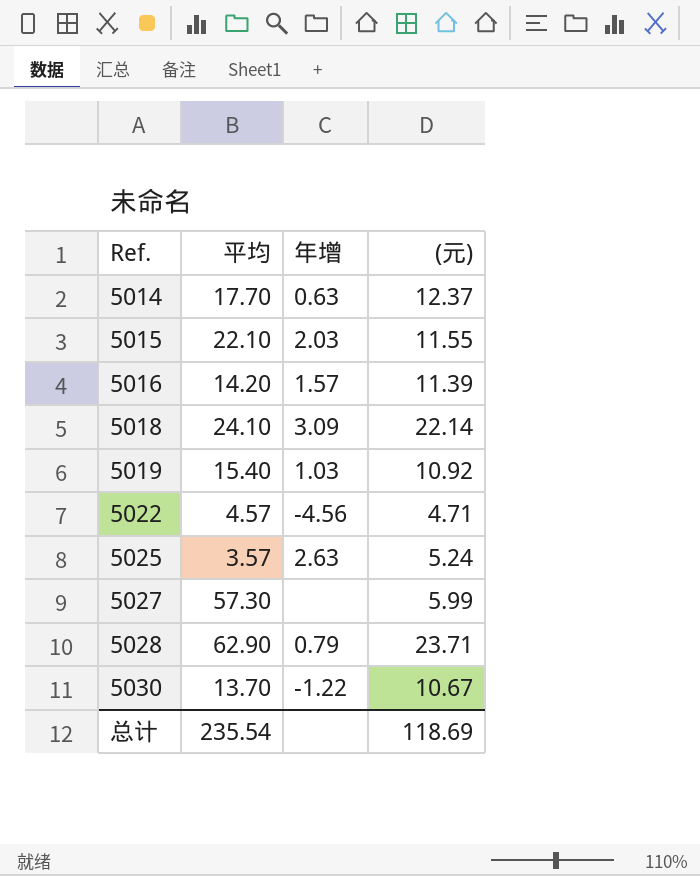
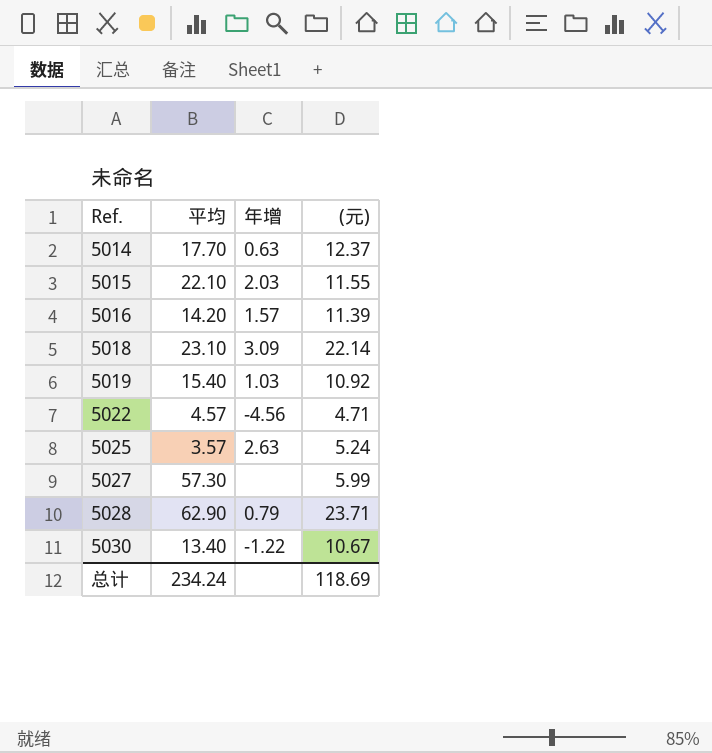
5018 | 平均: 24.10 -> 23.10
5030 | 平均: 13.70 -> 13.40
总计 | 平均: 235.54 -> 234.24

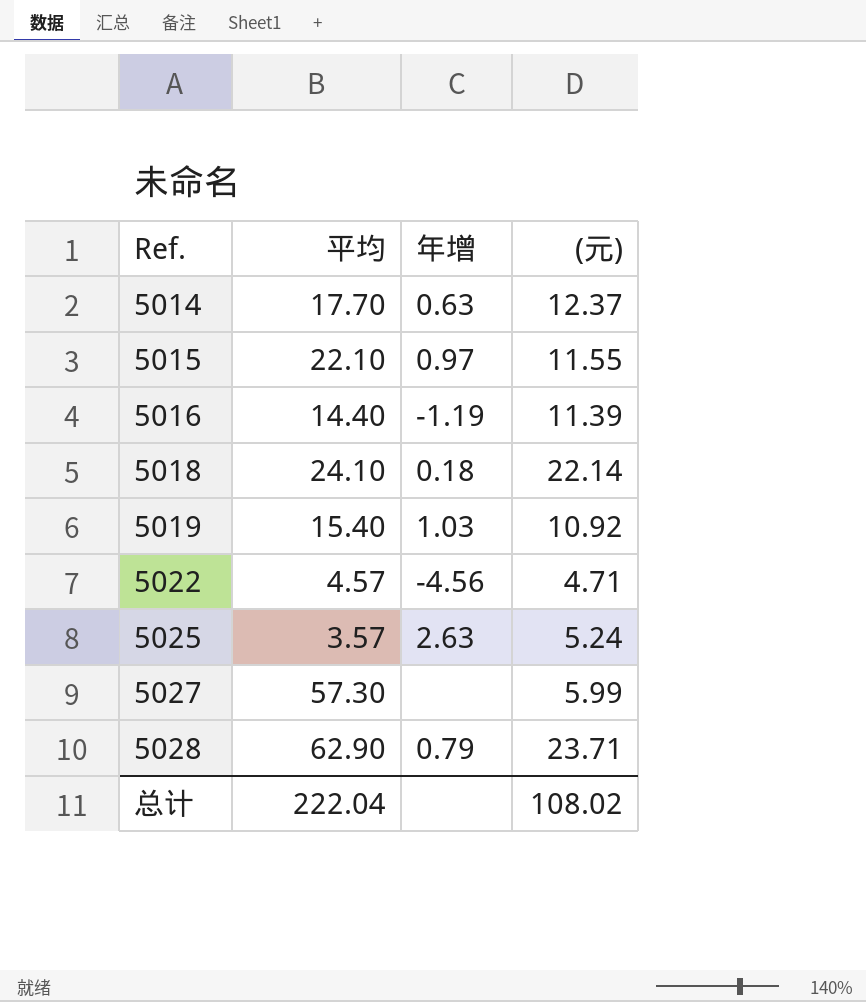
row 5030: 13.40 | -1.22 | 10.67 -> none
5015 | 年增: 2.03 -> 0.97
5016 | 平均: 14.20 -> 14.40
5016 | 年增: 1.57 -> -1.19
5018 | 平均: 23.10 -> 24.10
5018 | 年增: 3.09 -> 0.18
总计 | 平均: 234.24 -> 222.04
总计 | (元): 118.69 -> 108.02

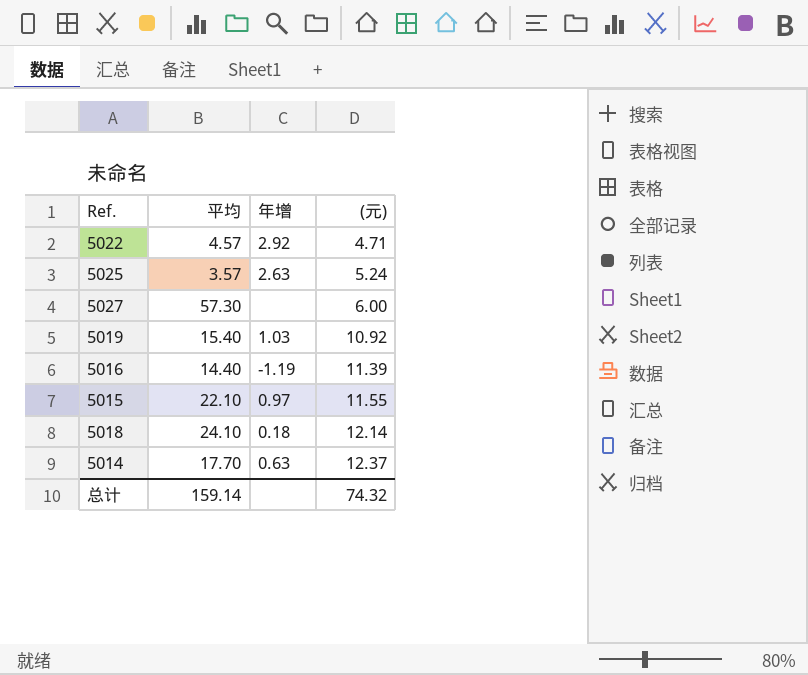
row order: Ref. ascending -> (元) ascending
row 5028: 62.90 | 0.79 | 23.71 -> none
5022 | 年增: -4.56 -> 2.92
5027 | (元): 5.99 -> 6.00
5018 | (元): 22.14 -> 12.14
总计 | 平均: 222.04 -> 159.14
总计 | (元): 108.02 -> 74.32

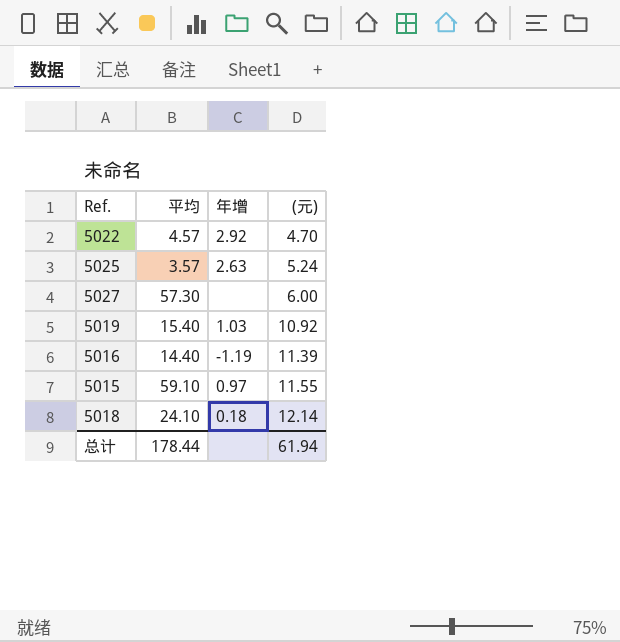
row 5014: 17.70 | 0.63 | 12.37 -> none
5022 | (元): 4.71 -> 4.70
5015 | 平均: 22.10 -> 59.10
总计 | 平均: 159.14 -> 178.44
总计 | (元): 74.32 -> 61.94

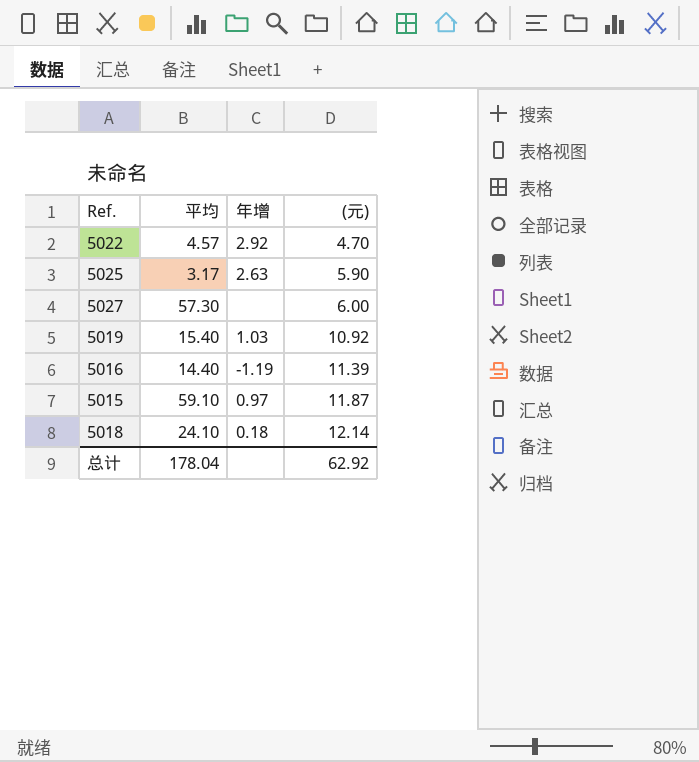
5025 | 平均: 3.57 -> 3.17
5025 | (元): 5.24 -> 5.90
5015 | (元): 11.55 -> 11.87
总计 | 平均: 178.44 -> 178.04
总计 | (元): 61.94 -> 62.92

